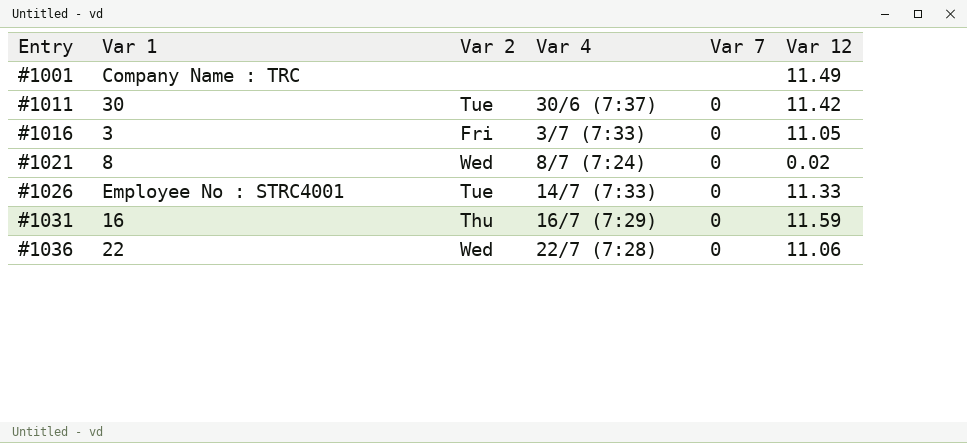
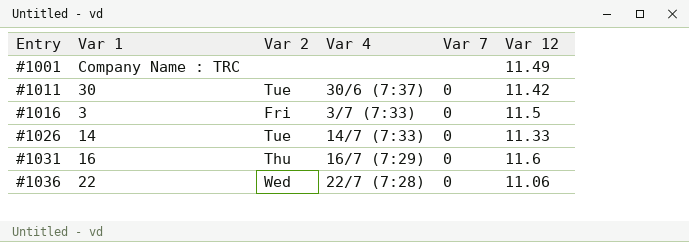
row #1021: 8 | Wed | 8/7 (7:24) | 0 | 0.02 -> none
#1016 | Var 12: 11.05 -> 11.5
#1026 | Var 1: Employee No : STRC4001 -> 14
#1031 | Var 12: 11.59 -> 11.6

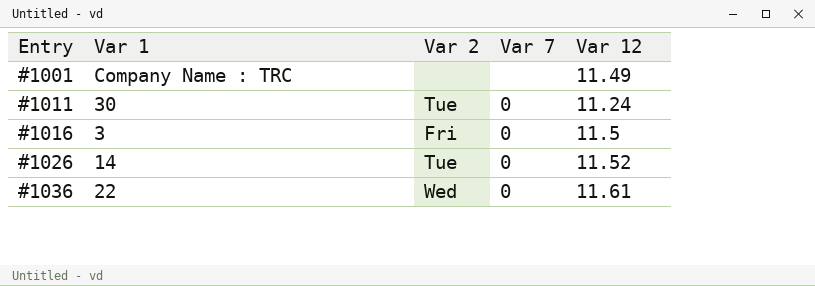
column Var 4 | position: 4 -> none
row #1031: 16 | Thu | 16/7 (7:29) | 0 | 11.6 -> none
#1011 | Var 12: 11.42 -> 11.24
#1026 | Var 12: 11.33 -> 11.52
#1036 | Var 12: 11.06 -> 11.61

